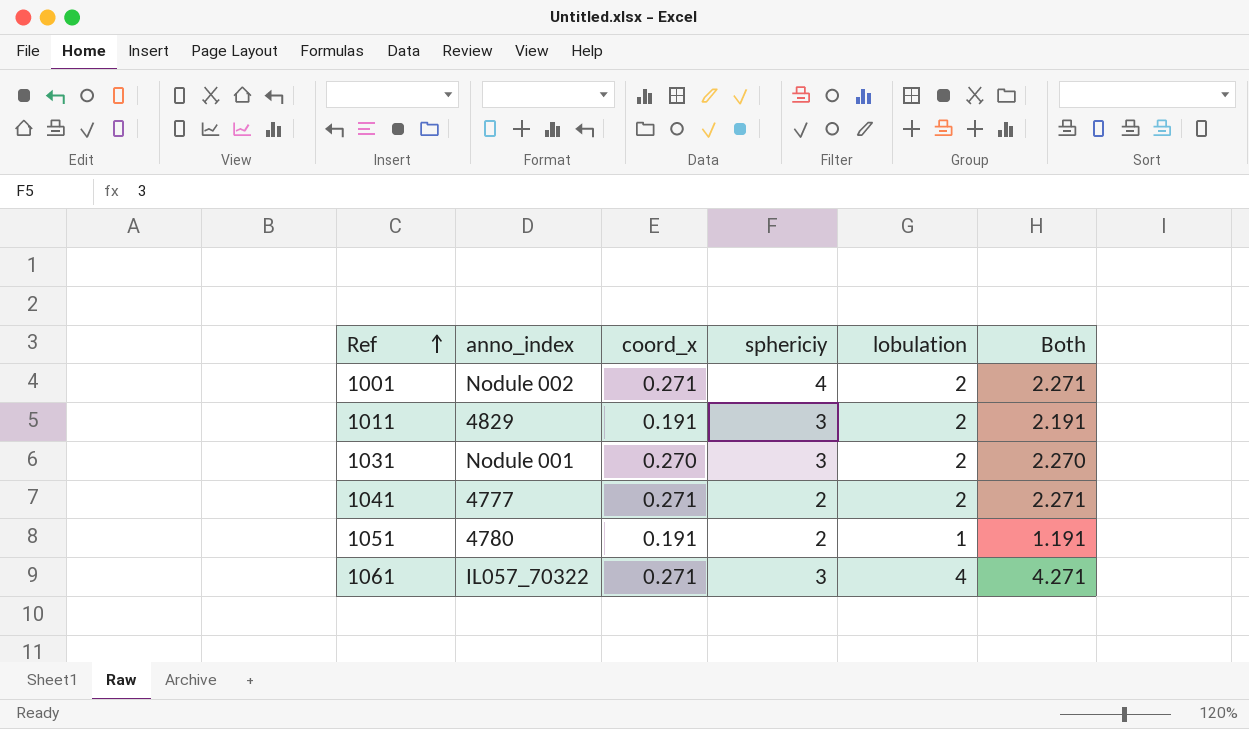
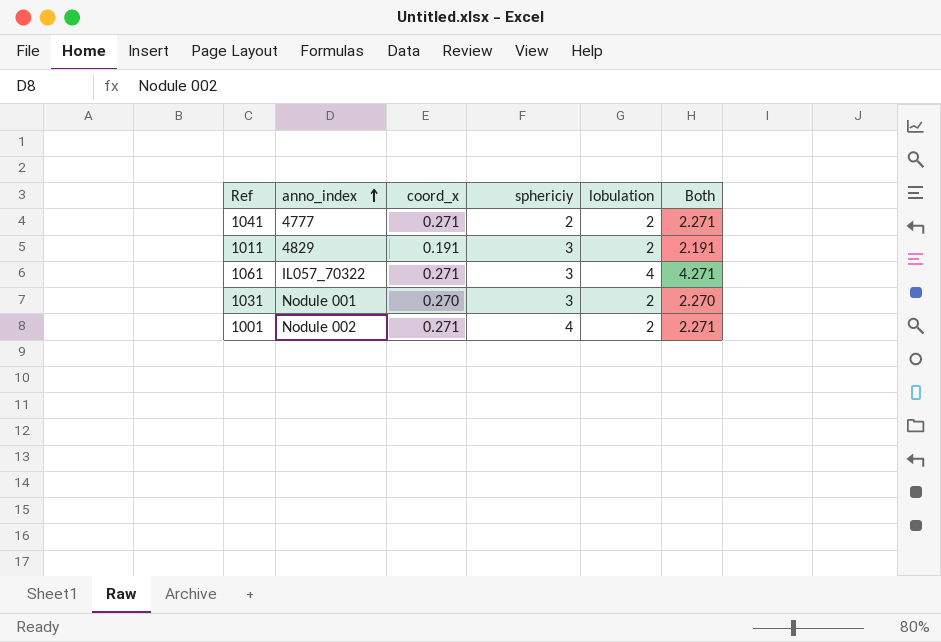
row order: Ref ascending -> anno_index ascending
row 1051: 4780 | 0.191 | 2 | 1 | 1.191 -> none

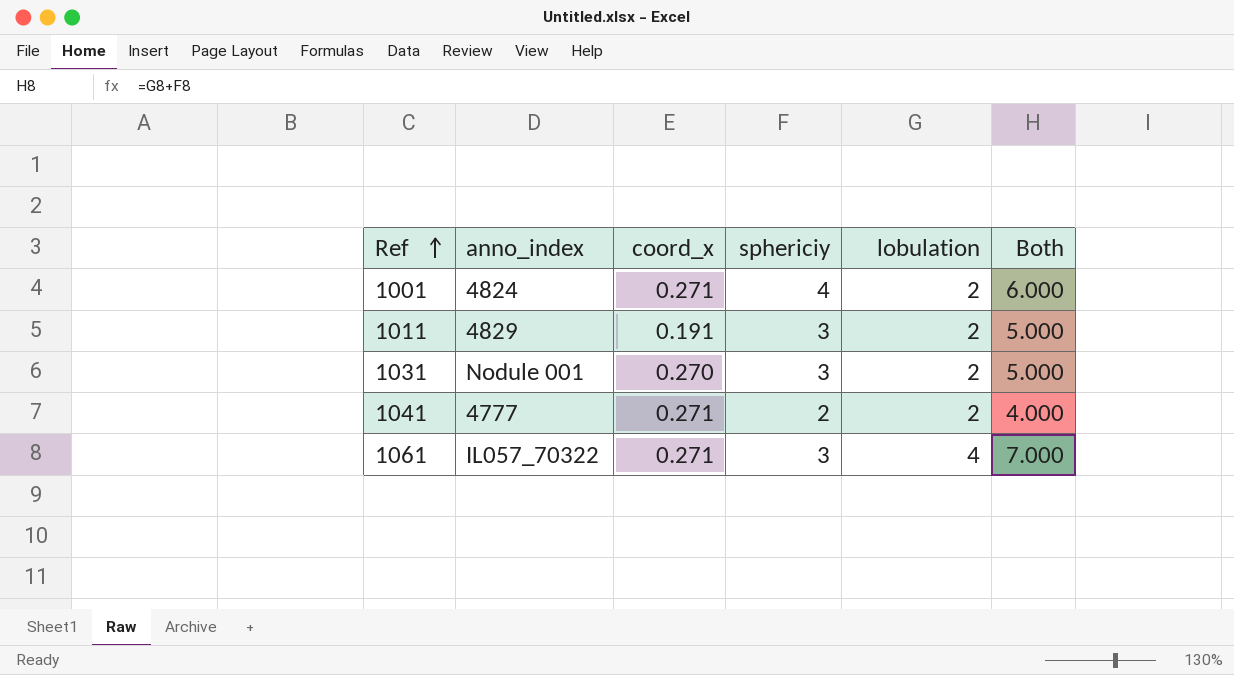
row order: anno_index ascending -> Ref ascending
column Both | formula: [coord_x] + [lobulation] -> [sphericiy] + [lobulation]
1001 | anno_index: Nodule 002 -> 4824

